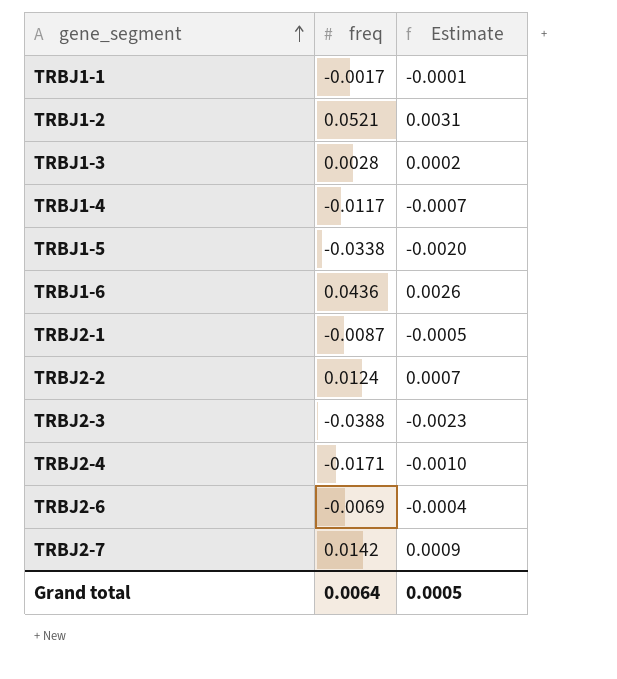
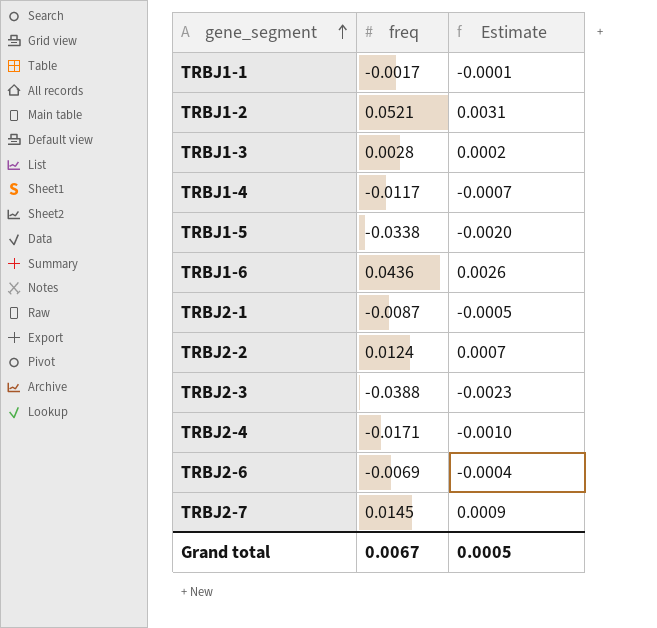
TRBJ2-7 | freq: 0.0142 -> 0.0145
Grand total | freq: 0.0064 -> 0.0067

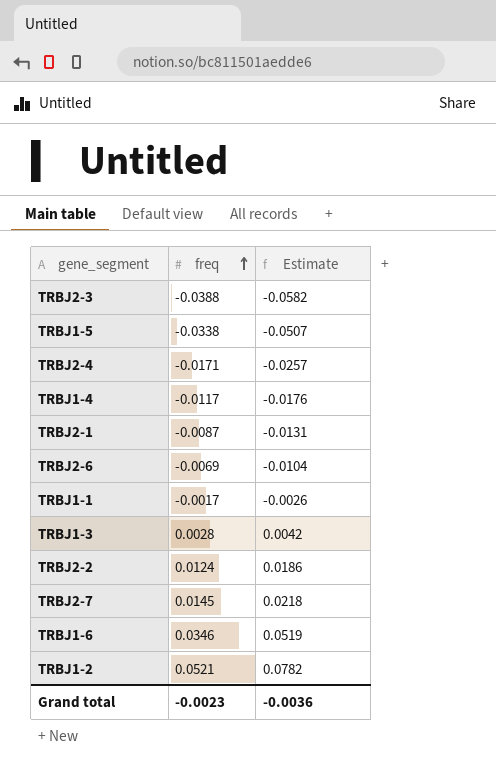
row order: gene_segment ascending -> freq ascending
column Estimate | formula: [freq] * 0.06 -> [freq] * 1.5
TRBJ1-6 | freq: 0.0436 -> 0.0346
Grand total | freq: 0.0067 -> -0.0023
Grand total | Estimate: 0.0005 -> -0.0036

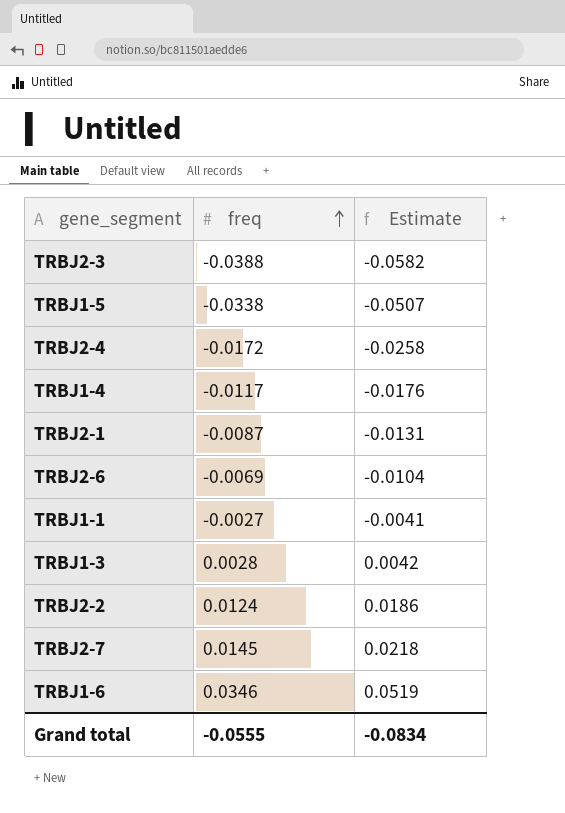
row TRBJ1-2: 0.0521 | 0.0782 -> none
TRBJ2-4 | freq: -0.0171 -> -0.0172
TRBJ2-4 | Estimate: -0.0257 -> -0.0258
TRBJ1-1 | freq: -0.0017 -> -0.0027
TRBJ1-1 | Estimate: -0.0026 -> -0.0041
Grand total | freq: -0.0023 -> -0.0555
Grand total | Estimate: -0.0036 -> -0.0834

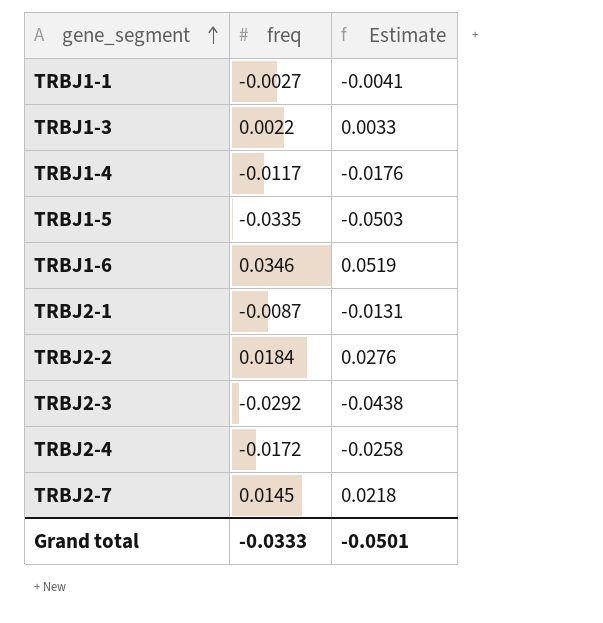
row order: freq ascending -> gene_segment ascending
row TRBJ2-6: -0.0069 | -0.0104 -> none
TRBJ1-3 | freq: 0.0028 -> 0.0022
TRBJ1-3 | Estimate: 0.0042 -> 0.0033
TRBJ1-5 | freq: -0.0338 -> -0.0335
TRBJ1-5 | Estimate: -0.0507 -> -0.0503
TRBJ2-2 | freq: 0.0124 -> 0.0184
TRBJ2-2 | Estimate: 0.0186 -> 0.0276
TRBJ2-3 | freq: -0.0388 -> -0.0292
TRBJ2-3 | Estimate: -0.0582 -> -0.0438
Grand total | freq: -0.0555 -> -0.0333
Grand total | Estimate: -0.0834 -> -0.0501

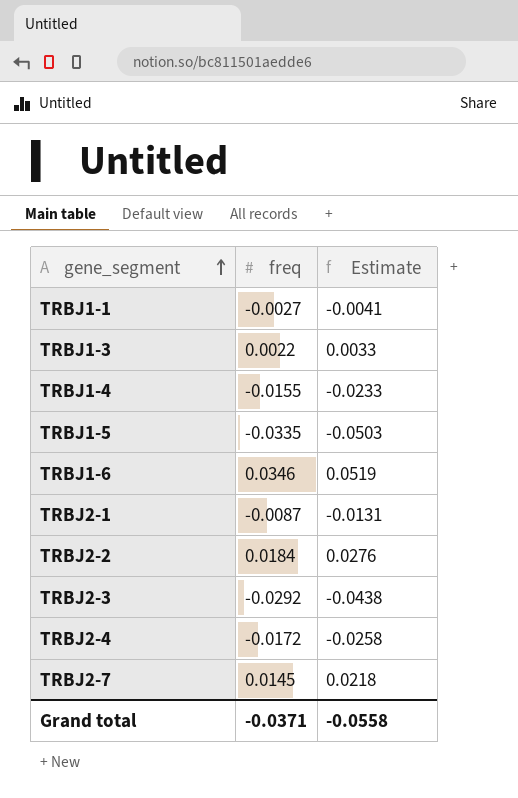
TRBJ1-4 | freq: -0.0117 -> -0.0155
TRBJ1-4 | Estimate: -0.0176 -> -0.0233
Grand total | freq: -0.0333 -> -0.0371
Grand total | Estimate: -0.0501 -> -0.0558

